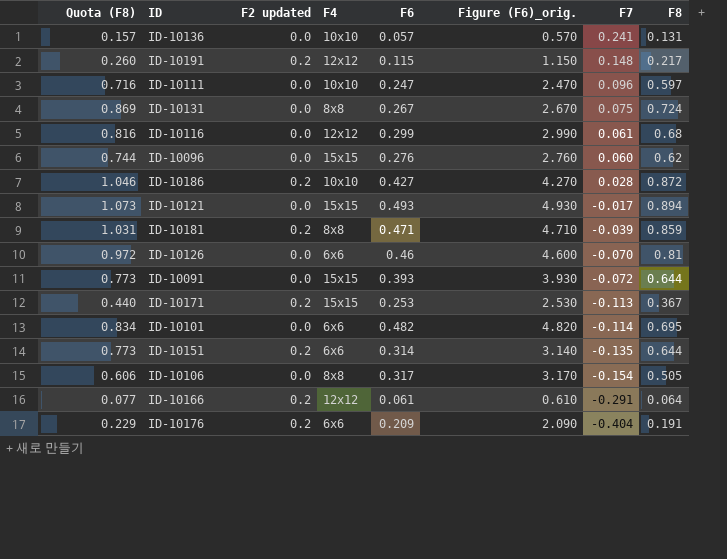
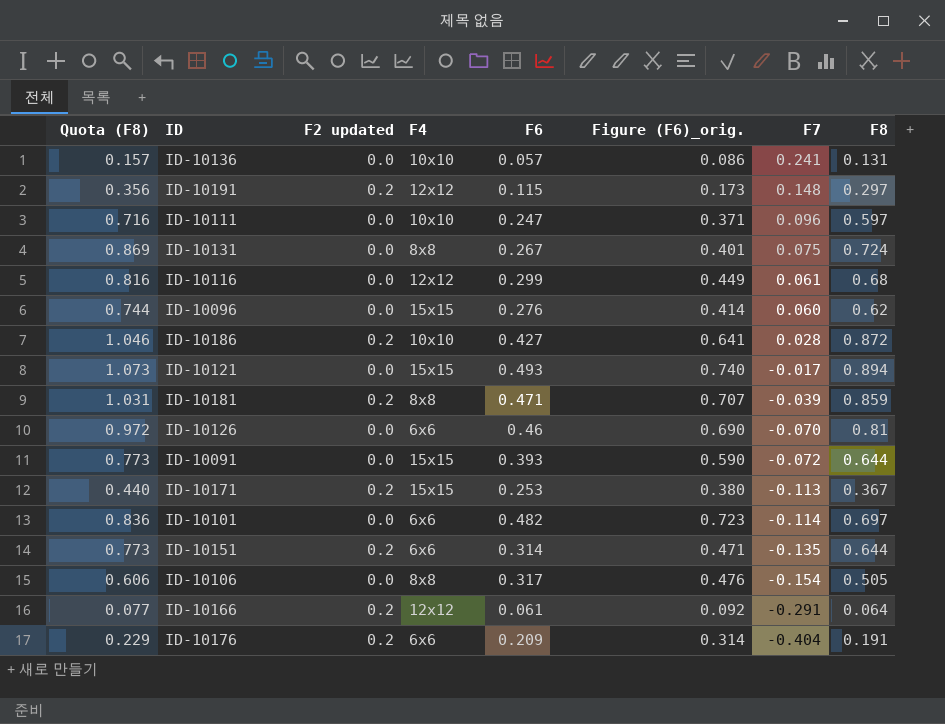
column Figure (F6)_orig. | formula: [F6] * 10 -> [F6] * 1.5
ID-10191 | Quota (F8): 0.260 -> 0.356
ID-10191 | F8: 0.217 -> 0.297
ID-10101 | Quota (F8): 0.834 -> 0.836
ID-10101 | F8: 0.695 -> 0.697

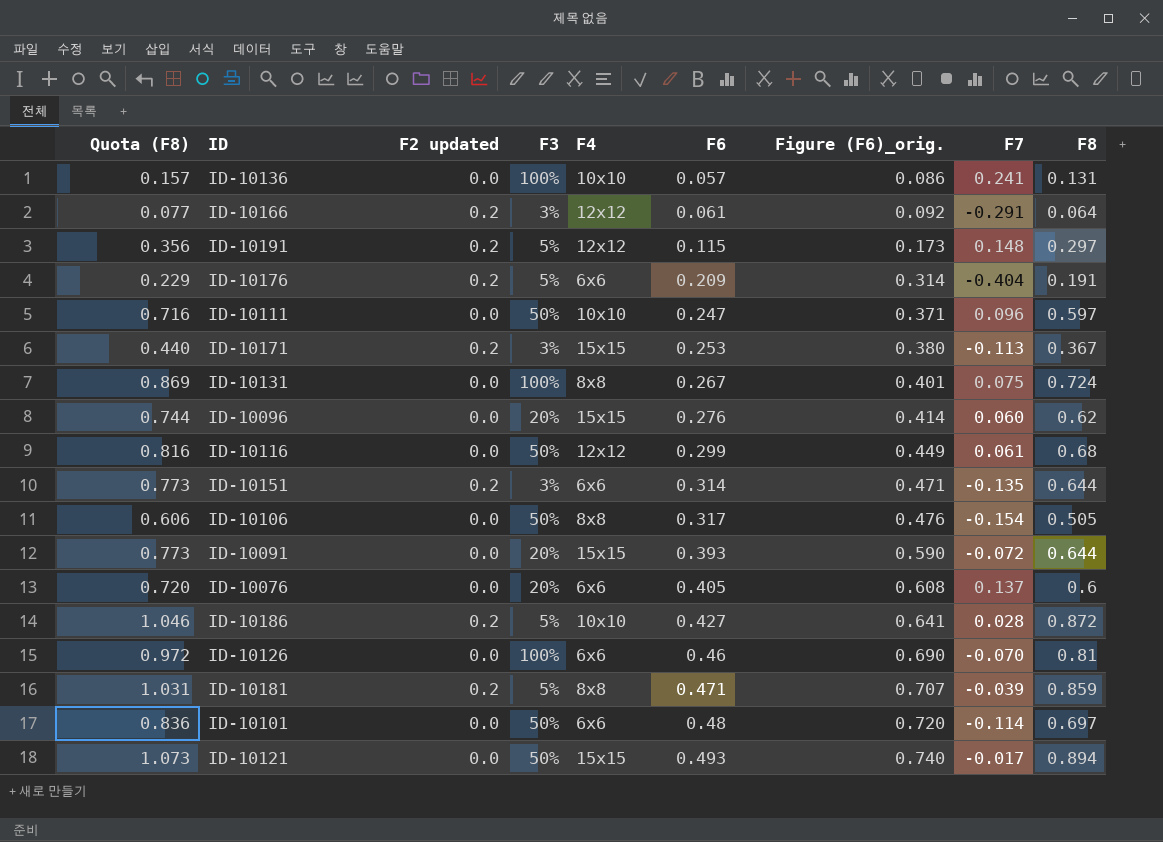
row order: F7 descending -> F6 ascending
column F3 | position: none -> 4
row ID-10076: none -> 0.720 | 0.0 | 20% | 6x6 | 0.405 | 0.608 | 0.137 | 0.6
ID-10101 | F6: 0.482 -> 0.48
ID-10101 | Figure (F6)_orig.: 0.723 -> 0.720

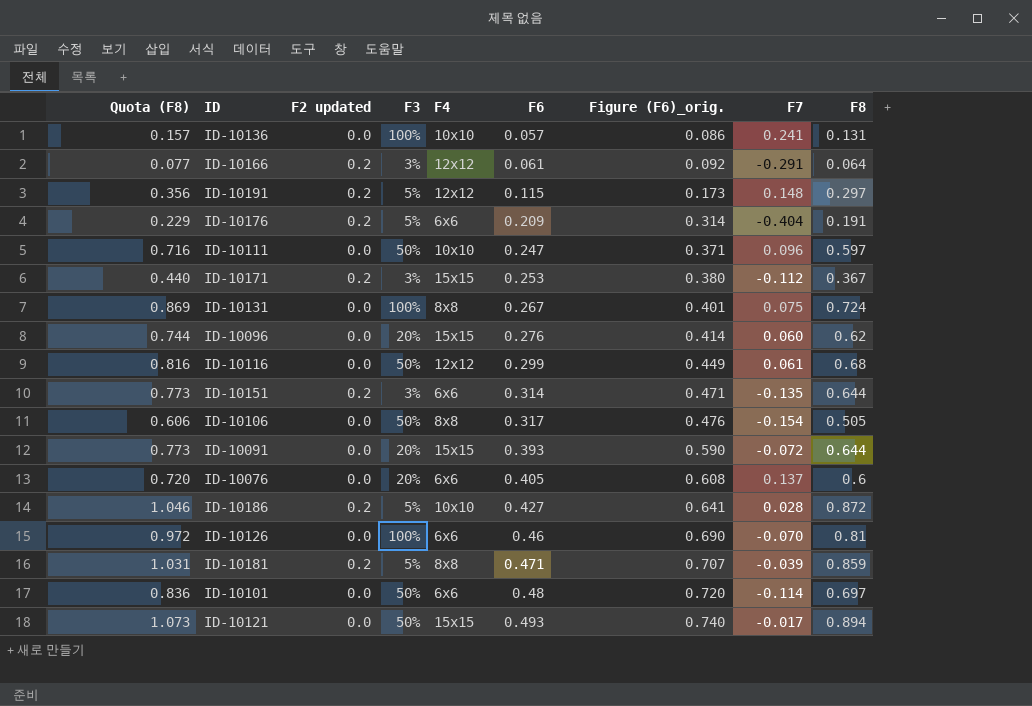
ID-10171 | F7: -0.113 -> -0.112

